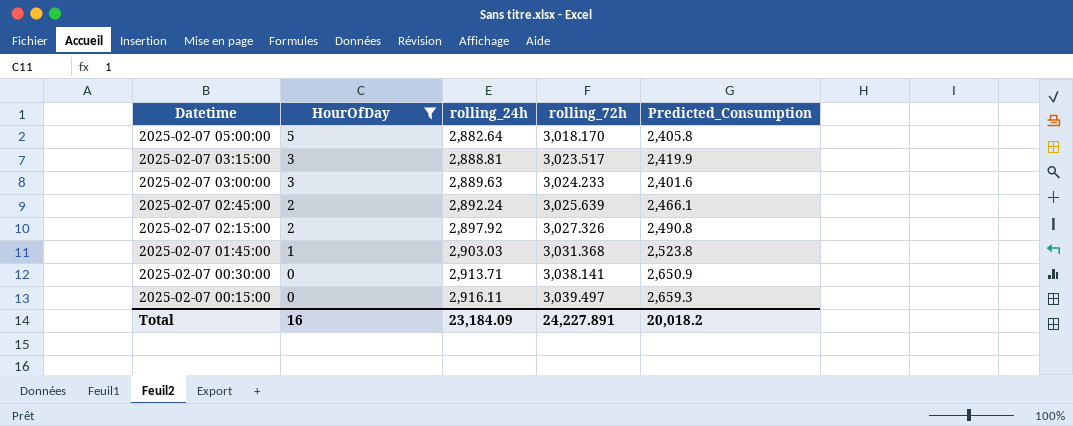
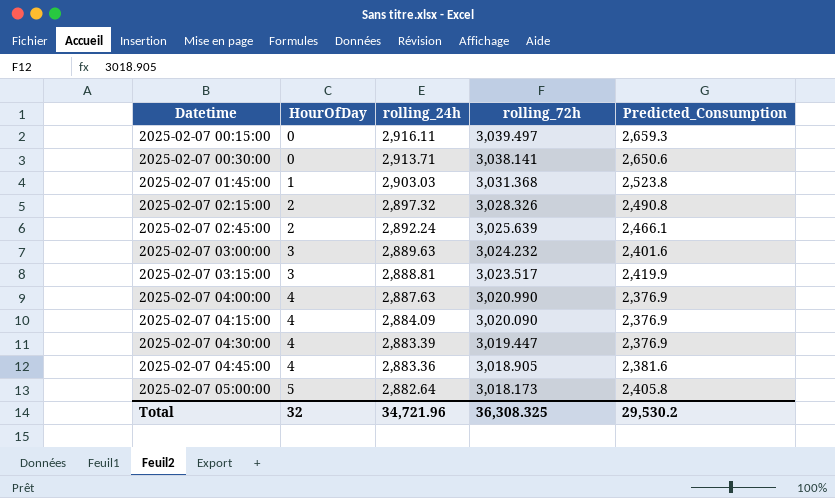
filter: HourOfDay != 4 -> none
row order: Datetime descending -> Datetime ascending
2025-02-07 00:30:00 | Predicted_Consumption: 2,650.9 -> 2,650.6
2025-02-07 02:15:00 | rolling_24h: 2,897.92 -> 2,897.32
2025-02-07 02:15:00 | rolling_72h: 3,027.326 -> 3,028.326
2025-02-07 03:00:00 | rolling_72h: 3,024.233 -> 3,024.232
2025-02-07 05:00:00 | rolling_72h: 3,018.170 -> 3,018.173
Total | HourOfDay: 16 -> 32
Total | rolling_24h: 23,184.09 -> 34,721.96
Total | rolling_72h: 24,227.891 -> 36,308.325
Total | Predicted_Consumption: 20,018.2 -> 29,530.2

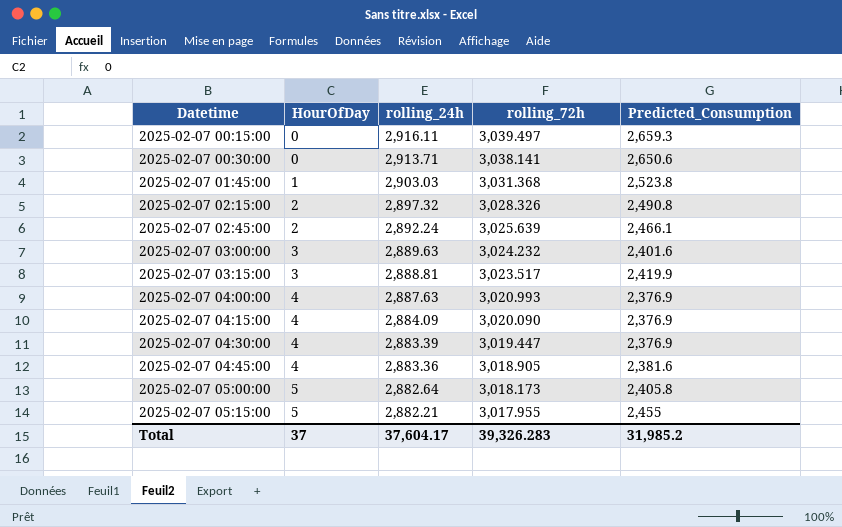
2025-02-07 04:00:00 | rolling_72h: 3,020.990 -> 3,020.993
row 2025-02-07 05:15:00: none -> 5 | 2,882.21 | 3,017.955 | 2,455
Total | HourOfDay: 32 -> 37
Total | rolling_24h: 34,721.96 -> 37,604.17
Total | rolling_72h: 36,308.325 -> 39,326.283
Total | Predicted_Consumption: 29,530.2 -> 31,985.2

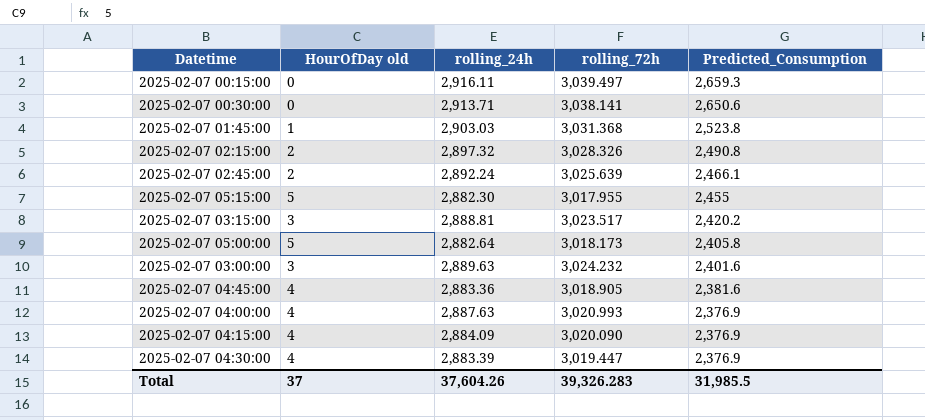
row order: Datetime ascending -> Predicted_Consumption descending
column name: HourOfDay -> HourOfDay old
2025-02-07 05:15:00 | rolling_24h: 2,882.21 -> 2,882.30
2025-02-07 03:15:00 | Predicted_Consumption: 2,419.9 -> 2,420.2
Total | rolling_24h: 37,604.17 -> 37,604.26
Total | Predicted_Consumption: 31,985.2 -> 31,985.5

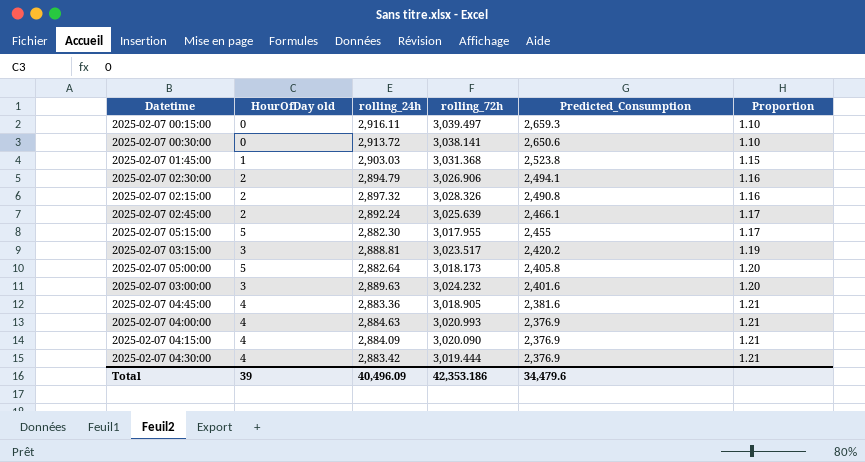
column Proportion | formula: none -> [rolling_24h] / [Predicted_Consumption]
2025-02-07 00:30:00 | rolling_24h: 2,913.71 -> 2,913.72
row 2025-02-07 02:30:00: none -> 2 | 2,894.79 | 3,026.906 | 2,494.1 | 1.16
2025-02-07 04:00:00 | rolling_24h: 2,887.63 -> 2,884.63
2025-02-07 04:30:00 | rolling_24h: 2,883.39 -> 2,883.42
2025-02-07 04:30:00 | rolling_72h: 3,019.447 -> 3,019.444
Total | HourOfDay old: 37 -> 39
Total | rolling_24h: 37,604.26 -> 40,496.09
Total | rolling_72h: 39,326.283 -> 42,353.186
Total | Predicted_Consumption: 31,985.5 -> 34,479.6

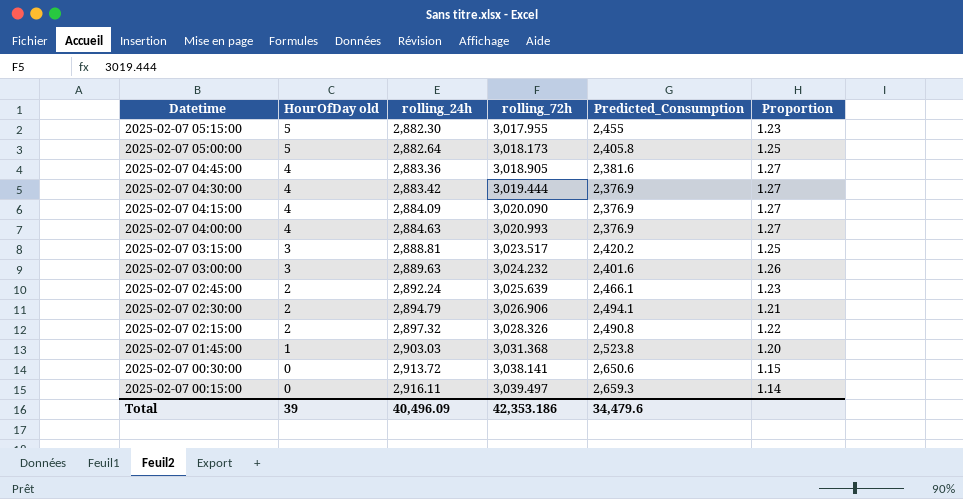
row order: Predicted_Consumption descending -> Datetime descending
column Proportion | formula: [rolling_24h] / [Predicted_Consumption] -> [rolling_72h] / [Predicted_Consumption]

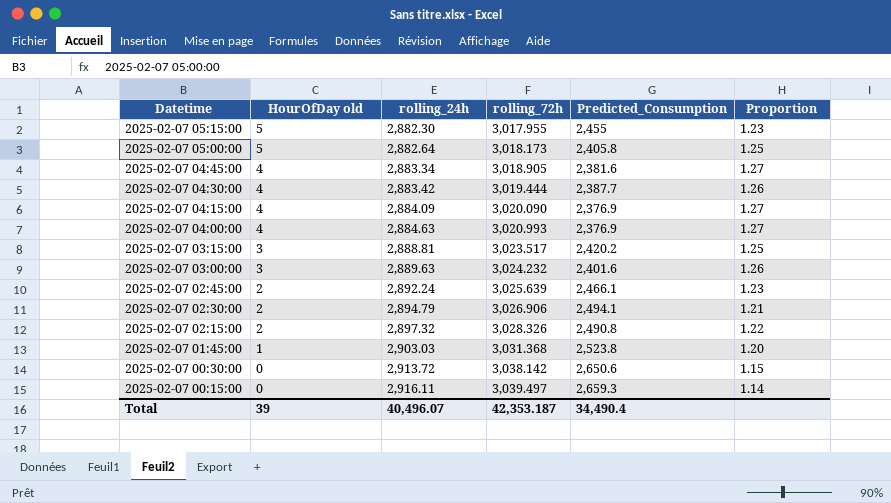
2025-02-07 04:45:00 | rolling_24h: 2,883.36 -> 2,883.34
2025-02-07 04:30:00 | Predicted_Consumption: 2,376.9 -> 2,387.7
2025-02-07 04:30:00 | Proportion: 1.27 -> 1.26
2025-02-07 00:30:00 | rolling_72h: 3,038.141 -> 3,038.142
Total | rolling_24h: 40,496.09 -> 40,496.07
Total | rolling_72h: 42,353.186 -> 42,353.187
Total | Predicted_Consumption: 34,479.6 -> 34,490.4

